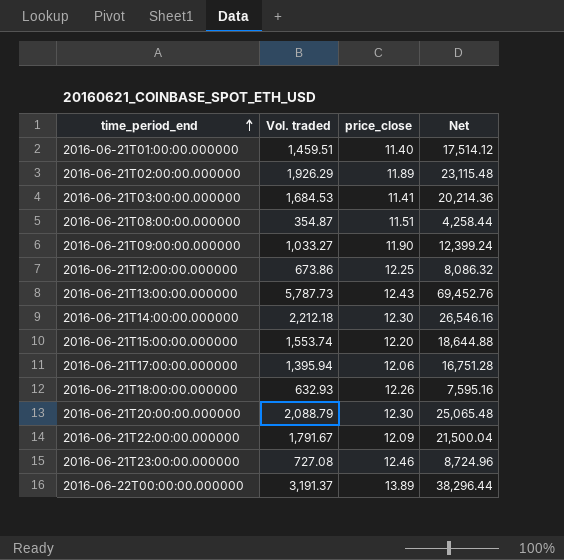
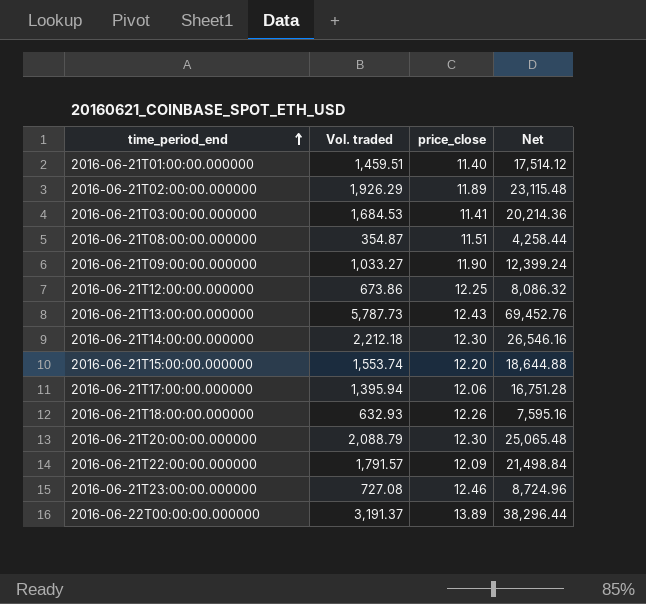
2016-06-21T22:00:00.000000 | Vol. traded: 1,791.67 -> 1,791.57
2016-06-21T22:00:00.000000 | Net: 21,500.04 -> 21,498.84

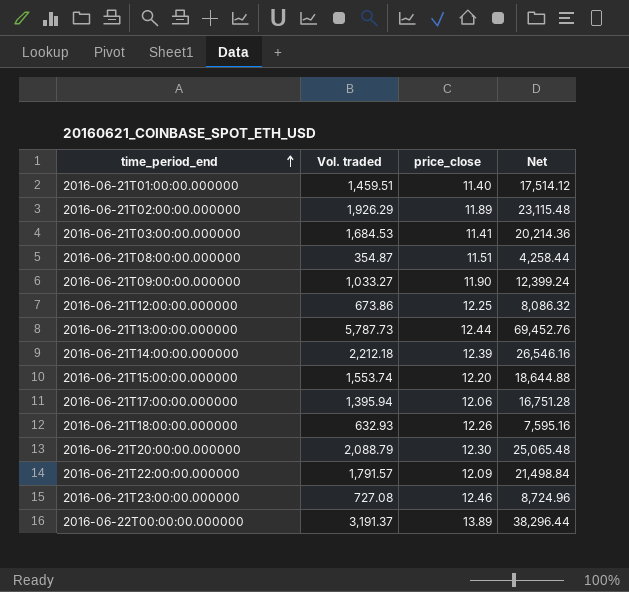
2016-06-21T13:00:00.000000 | price_close: 12.43 -> 12.44
2016-06-21T14:00:00.000000 | price_close: 12.30 -> 12.39

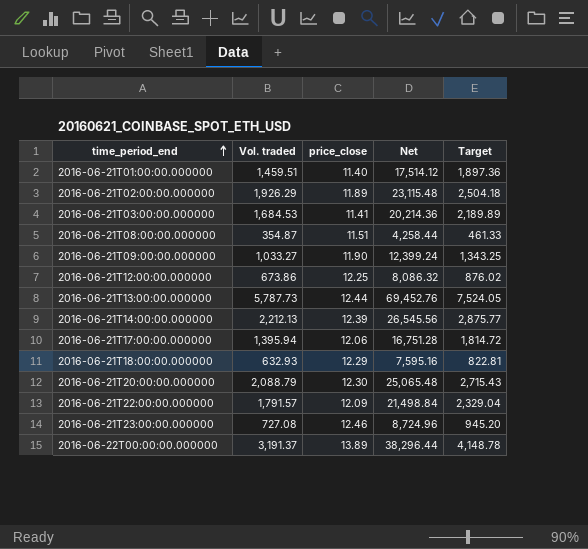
column Target | formula: none -> [Vol. traded] * 1.3
row 2016-06-21T15:00:00.000000: 1,553.74 | 12.20 | 18,644.88 -> none
2016-06-21T14:00:00.000000 | Vol. traded: 2,212.18 -> 2,212.13
2016-06-21T14:00:00.000000 | Net: 26,546.16 -> 26,545.56
2016-06-21T18:00:00.000000 | price_close: 12.26 -> 12.29

